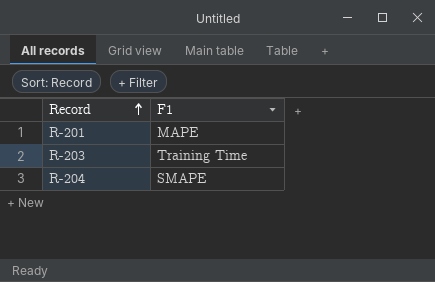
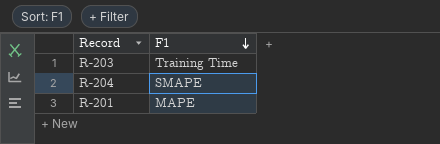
row order: Record ascending -> F1 descending

